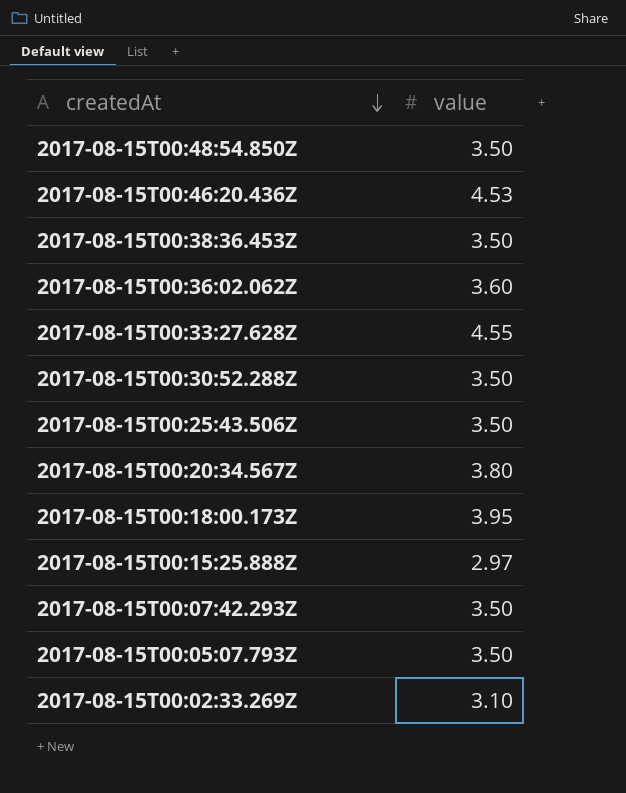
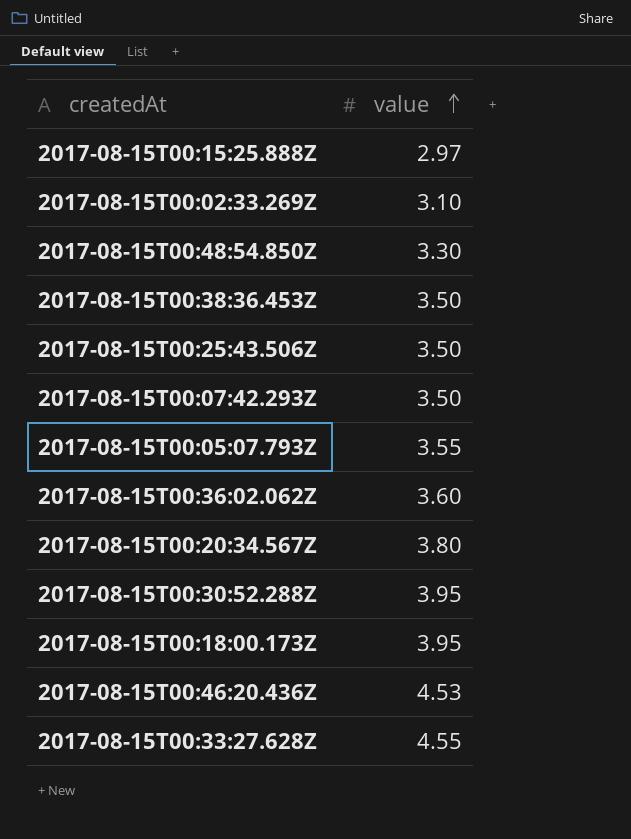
row order: createdAt descending -> value ascending
2017-08-15T00:48:54.850Z | value: 3.50 -> 3.30
2017-08-15T00:05:07.793Z | value: 3.50 -> 3.55
2017-08-15T00:30:52.288Z | value: 3.50 -> 3.95

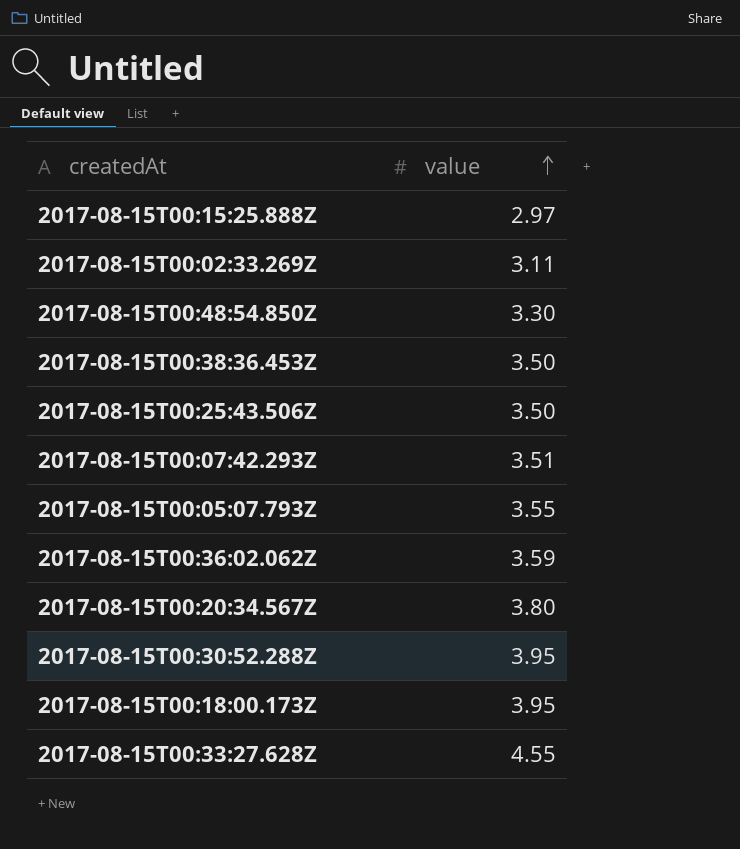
row 2017-08-15T00:46:20.436Z: 4.53 -> none
2017-08-15T00:02:33.269Z | value: 3.10 -> 3.11
2017-08-15T00:07:42.293Z | value: 3.50 -> 3.51
2017-08-15T00:36:02.062Z | value: 3.60 -> 3.59

